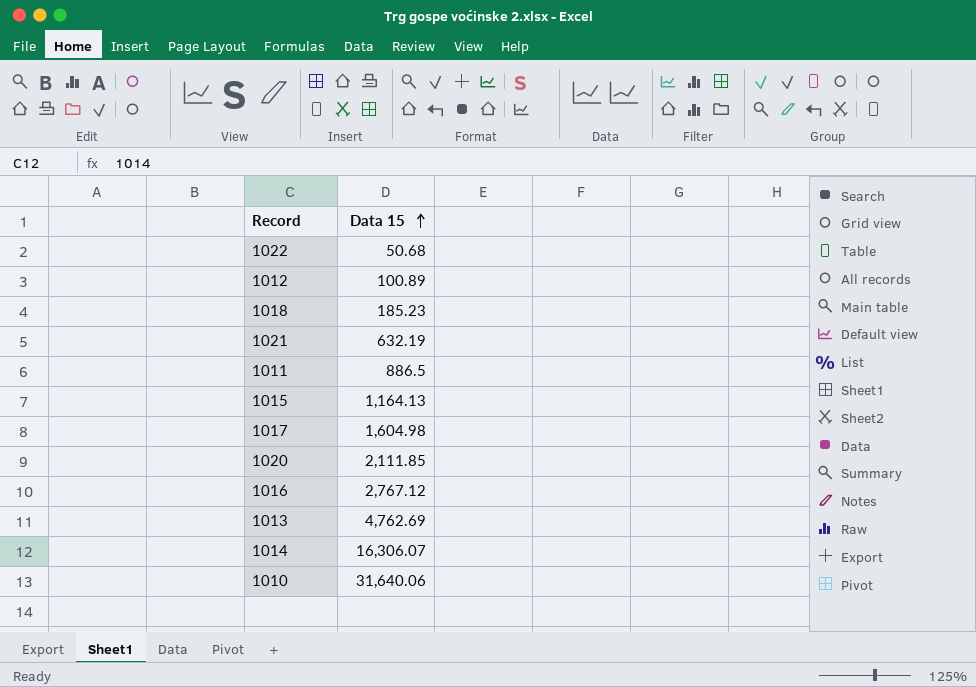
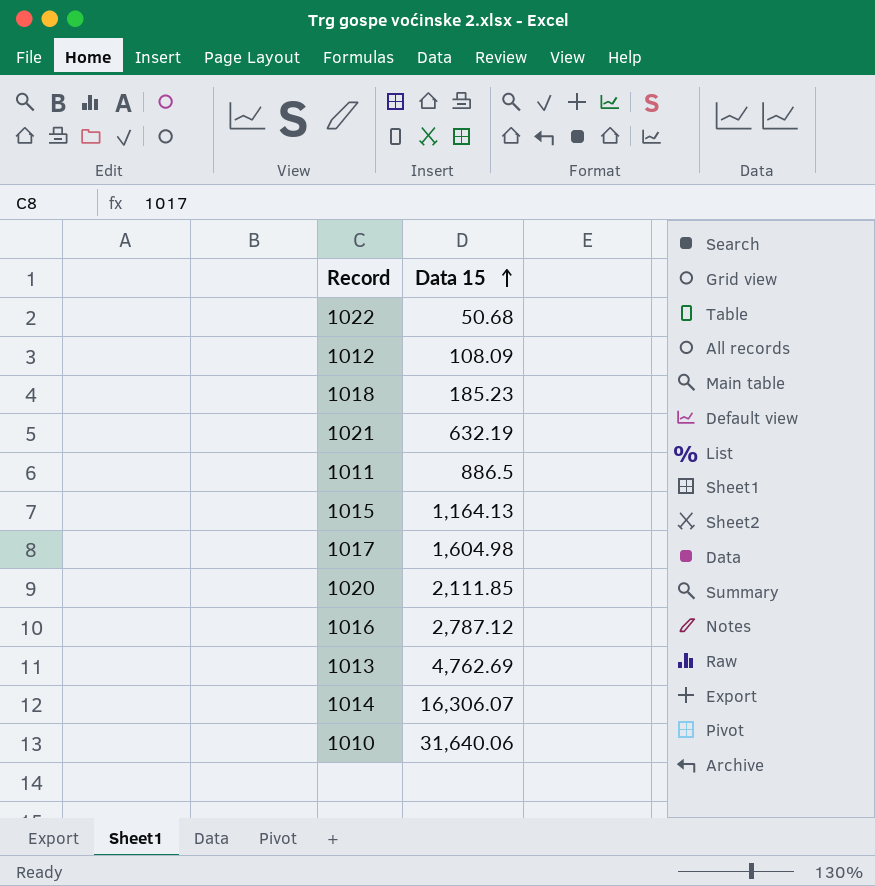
1012 | Data 15: 100.89 -> 108.09
1016 | Data 15: 2,767.12 -> 2,787.12

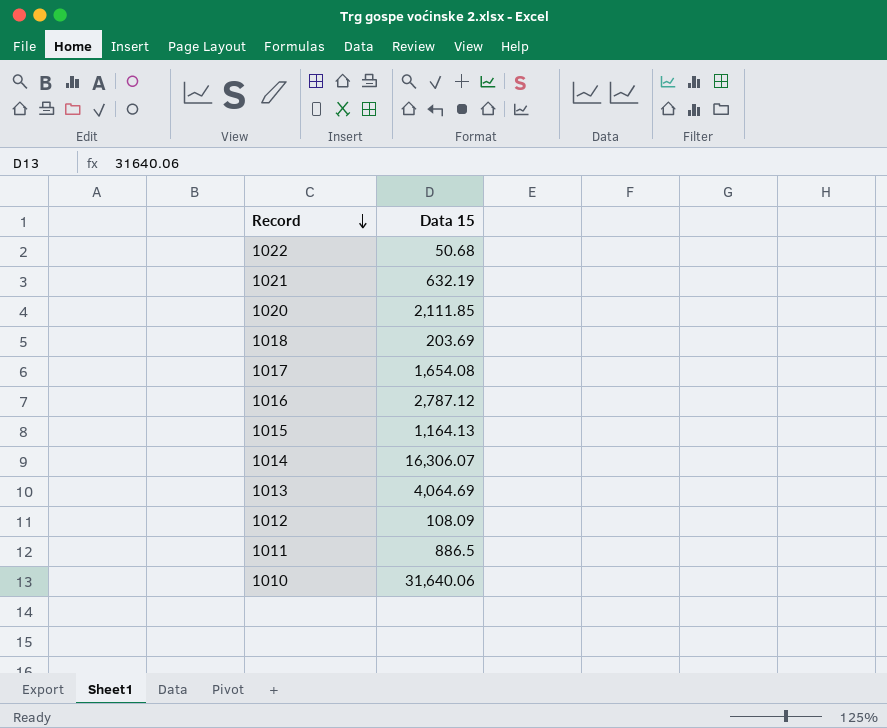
row order: Data 15 ascending -> Record descending
1018 | Data 15: 185.23 -> 203.69
1017 | Data 15: 1,604.98 -> 1,654.08
1013 | Data 15: 4,762.69 -> 4,064.69

